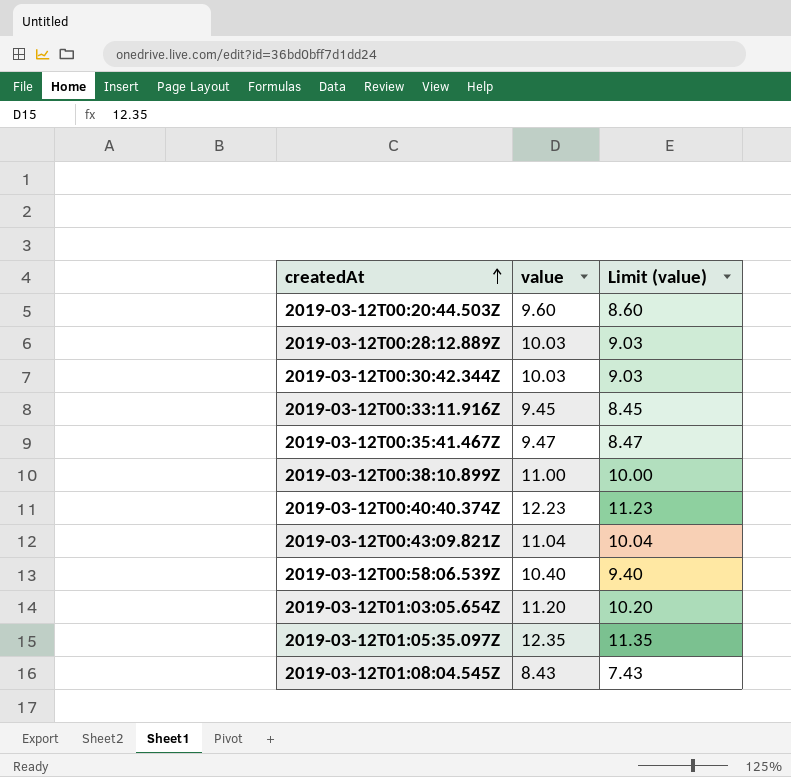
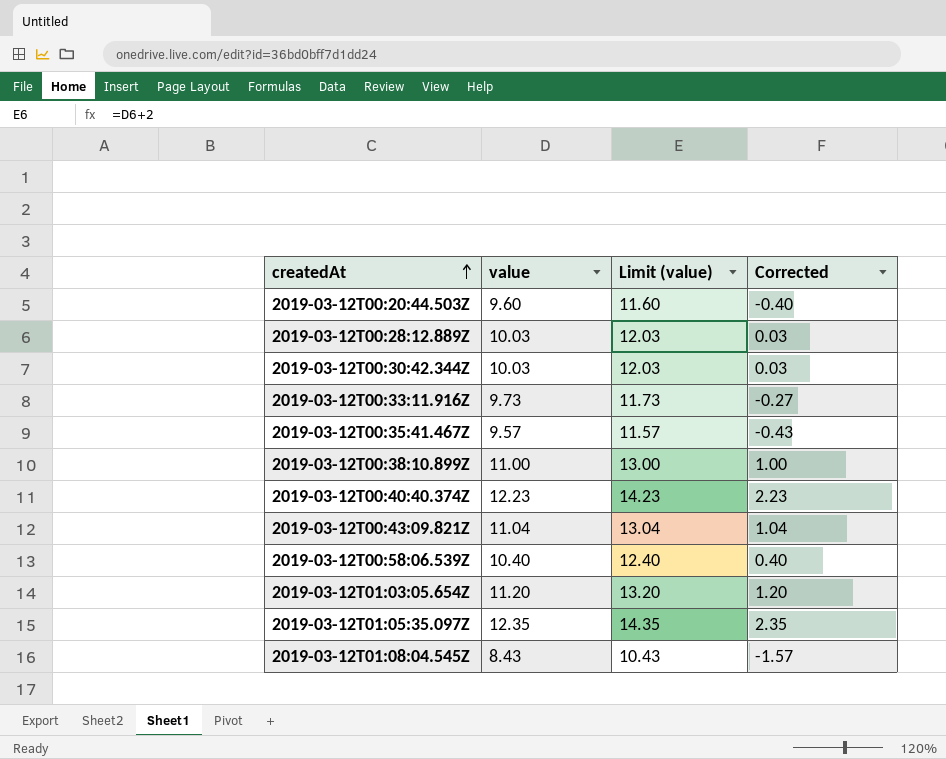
column Limit (value) | formula: [value] - 1 -> [value] + 2
column Corrected | formula: none -> [value] - 10
2019-03-12T00:33:11.916Z | value: 9.45 -> 9.73
2019-03-12T00:35:41.467Z | value: 9.47 -> 9.57

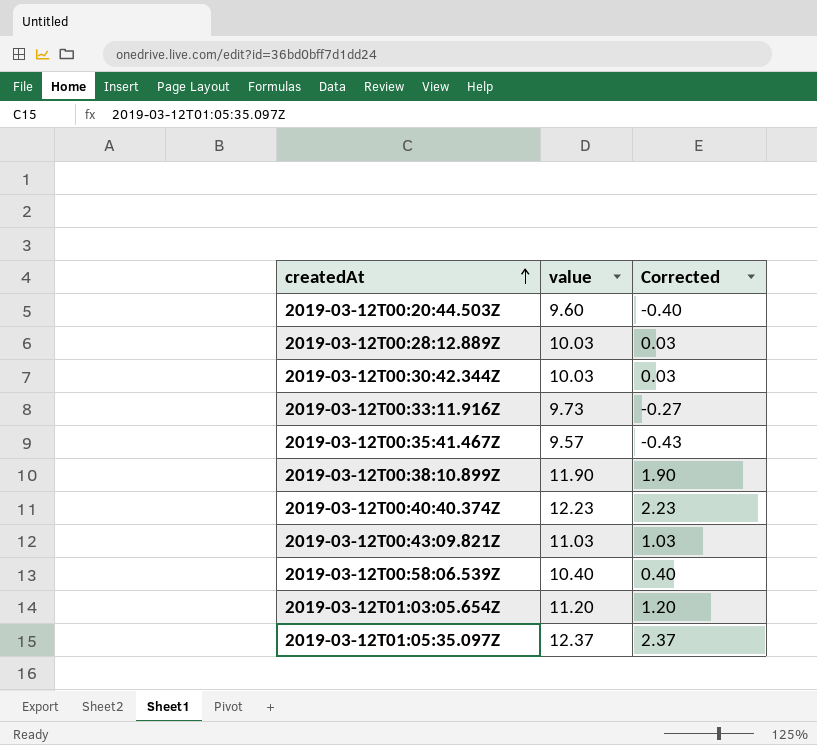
column Limit (value) | formula: [value] + 2 -> none
row 2019-03-12T01:08:04.545Z: 8.43 | 10.43 | -1.57 -> none
2019-03-12T00:38:10.899Z | value: 11.00 -> 11.90
2019-03-12T00:38:10.899Z | Corrected: 1.00 -> 1.90
2019-03-12T00:43:09.821Z | value: 11.04 -> 11.03
2019-03-12T00:43:09.821Z | Corrected: 1.04 -> 1.03
2019-03-12T01:05:35.097Z | value: 12.35 -> 12.37
2019-03-12T01:05:35.097Z | Corrected: 2.35 -> 2.37

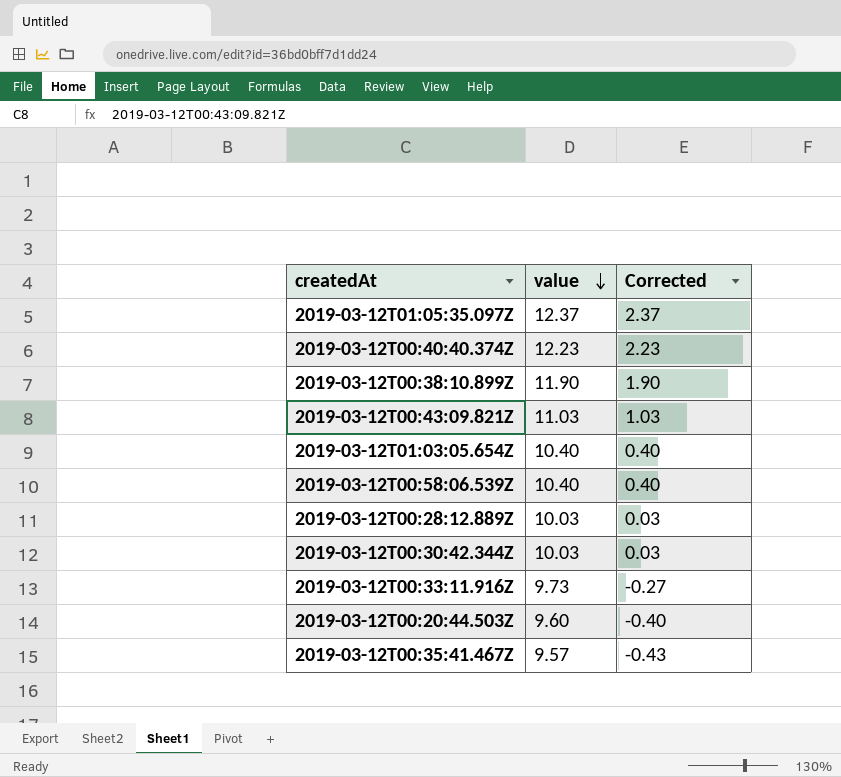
row order: createdAt ascending -> value descending
2019-03-12T01:03:05.654Z | value: 11.20 -> 10.40
2019-03-12T01:03:05.654Z | Corrected: 1.20 -> 0.40

